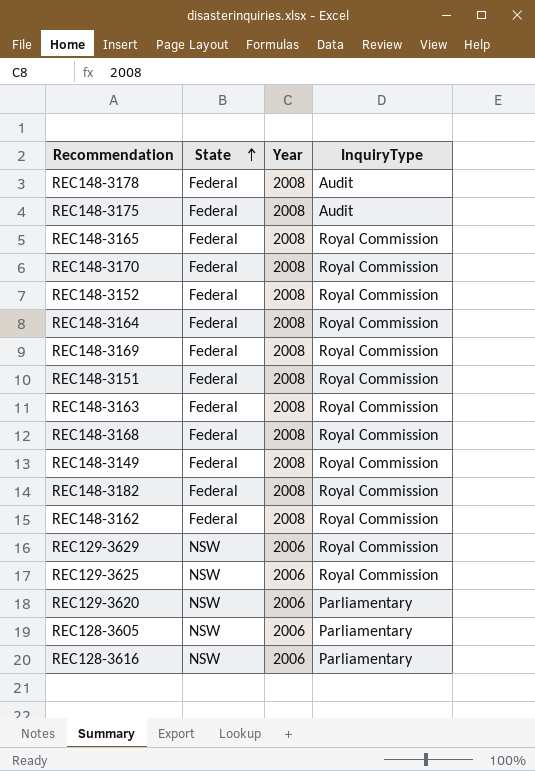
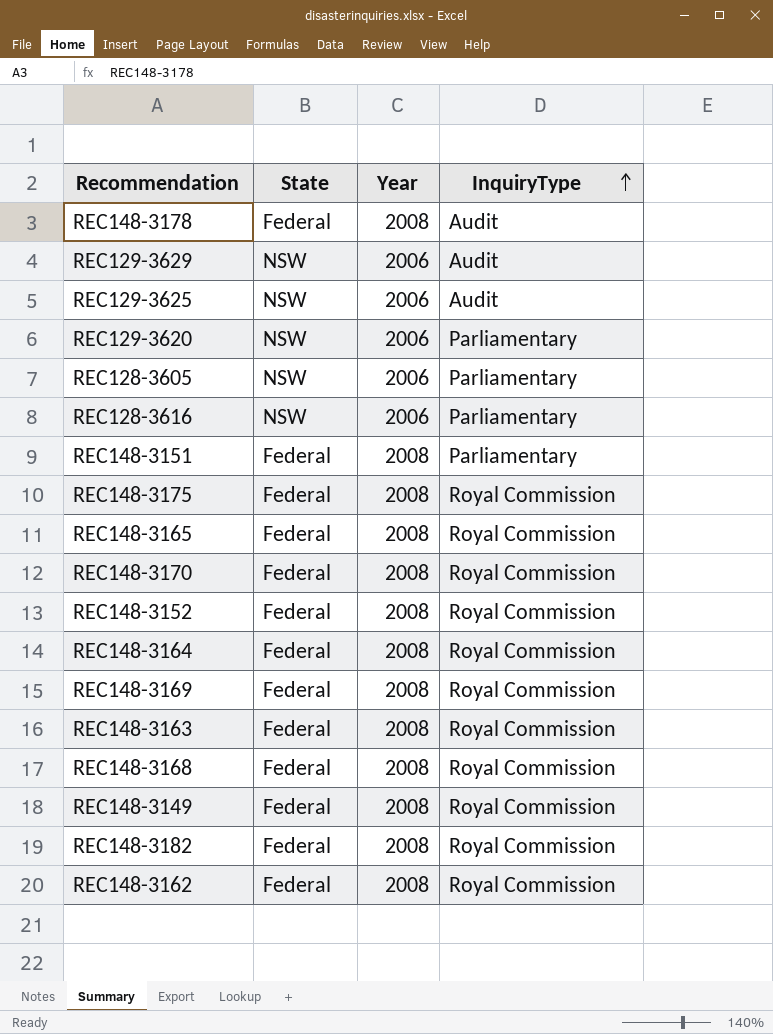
row order: State ascending -> InquiryType ascending
REC129-3629 | InquiryType: Royal Commission -> Audit
REC129-3625 | InquiryType: Royal Commission -> Audit
REC148-3151 | InquiryType: Royal Commission -> Parliamentary
REC148-3175 | InquiryType: Audit -> Royal Commission

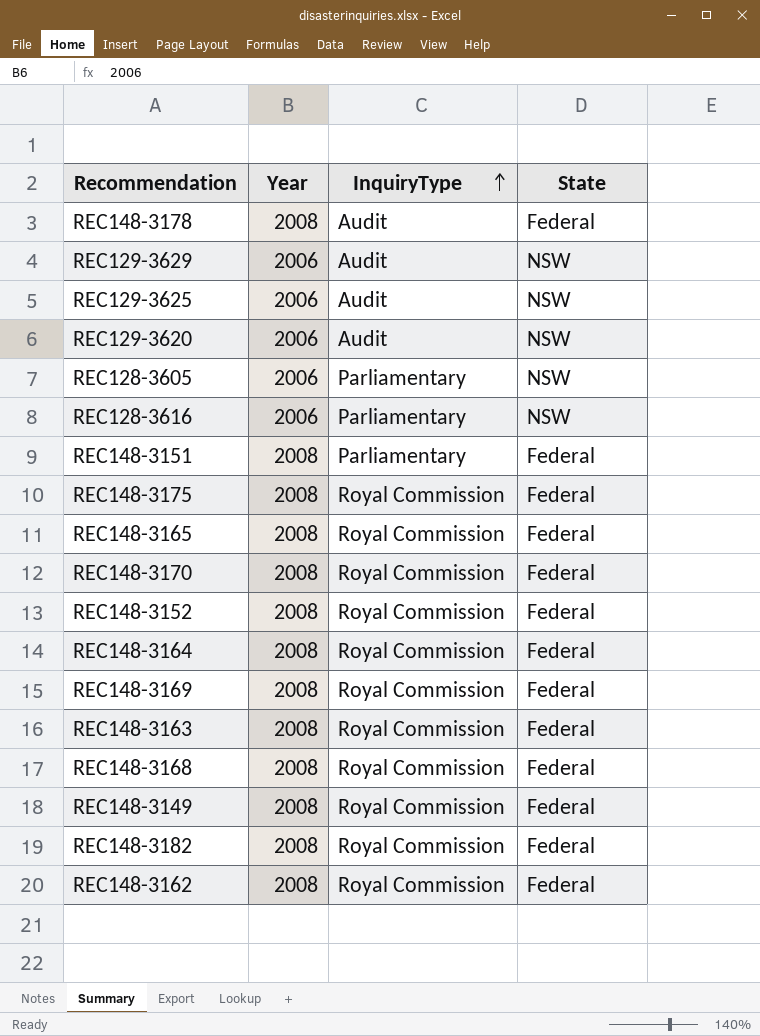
column State | position: 2 -> 4
REC129-3620 | InquiryType: Parliamentary -> Audit

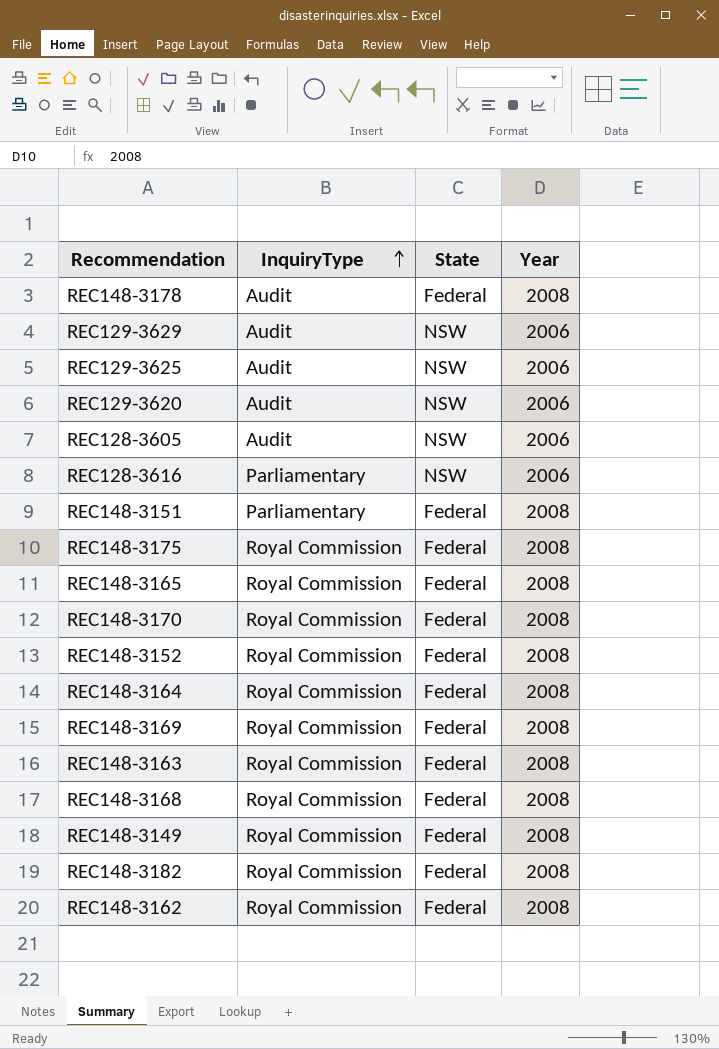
column Year | position: 2 -> 4
REC128-3605 | InquiryType: Parliamentary -> Audit

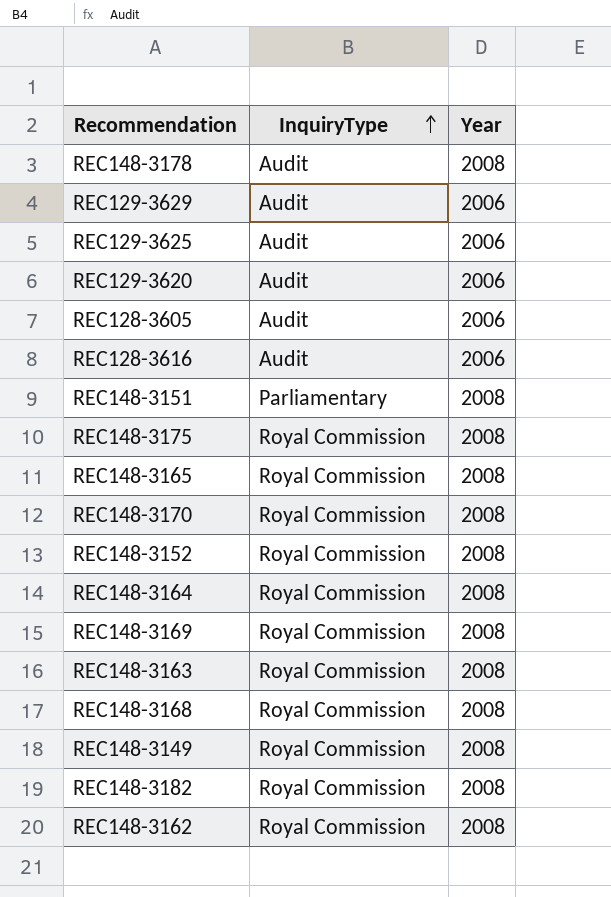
column State | position: 3 -> none
REC128-3616 | InquiryType: Parliamentary -> Audit

